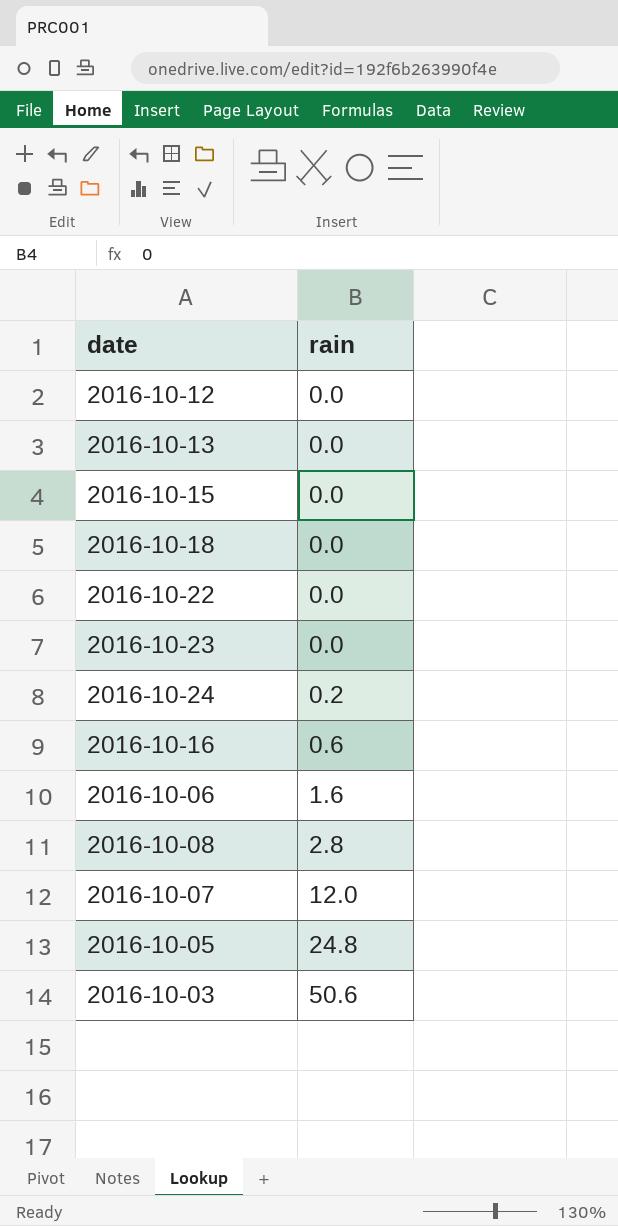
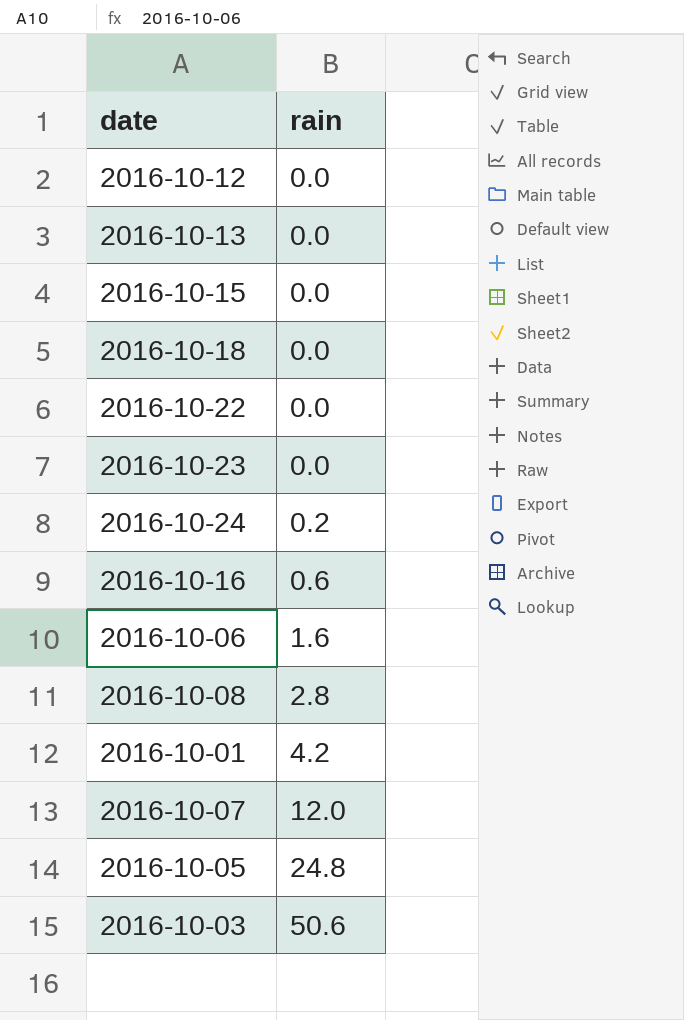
row 2016-10-01: none -> 4.2

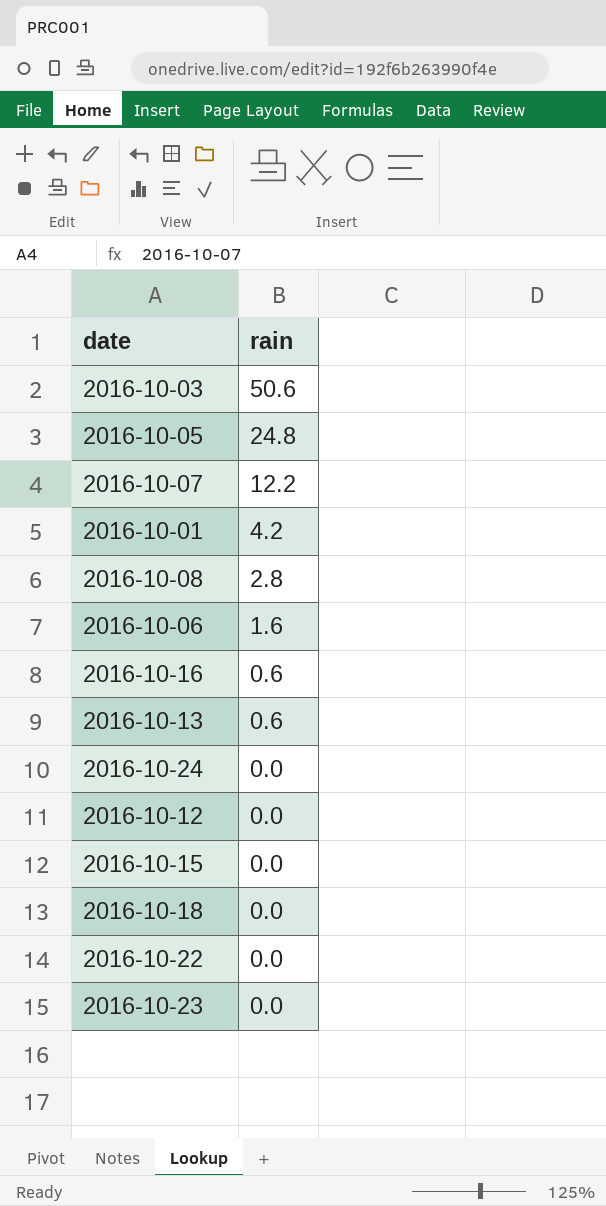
row order: rain ascending -> rain descending
2016-10-07 | rain: 12.0 -> 12.2
2016-10-13 | rain: 0.0 -> 0.6
2016-10-24 | rain: 0.2 -> 0.0

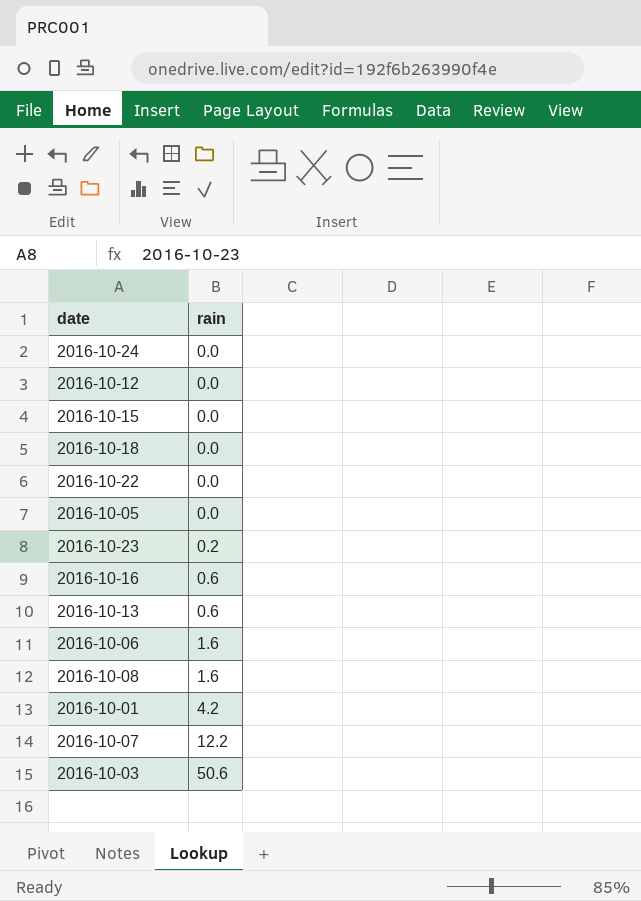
row order: rain descending -> rain ascending
2016-10-05 | rain: 24.8 -> 0.0
2016-10-23 | rain: 0.0 -> 0.2
2016-10-08 | rain: 2.8 -> 1.6

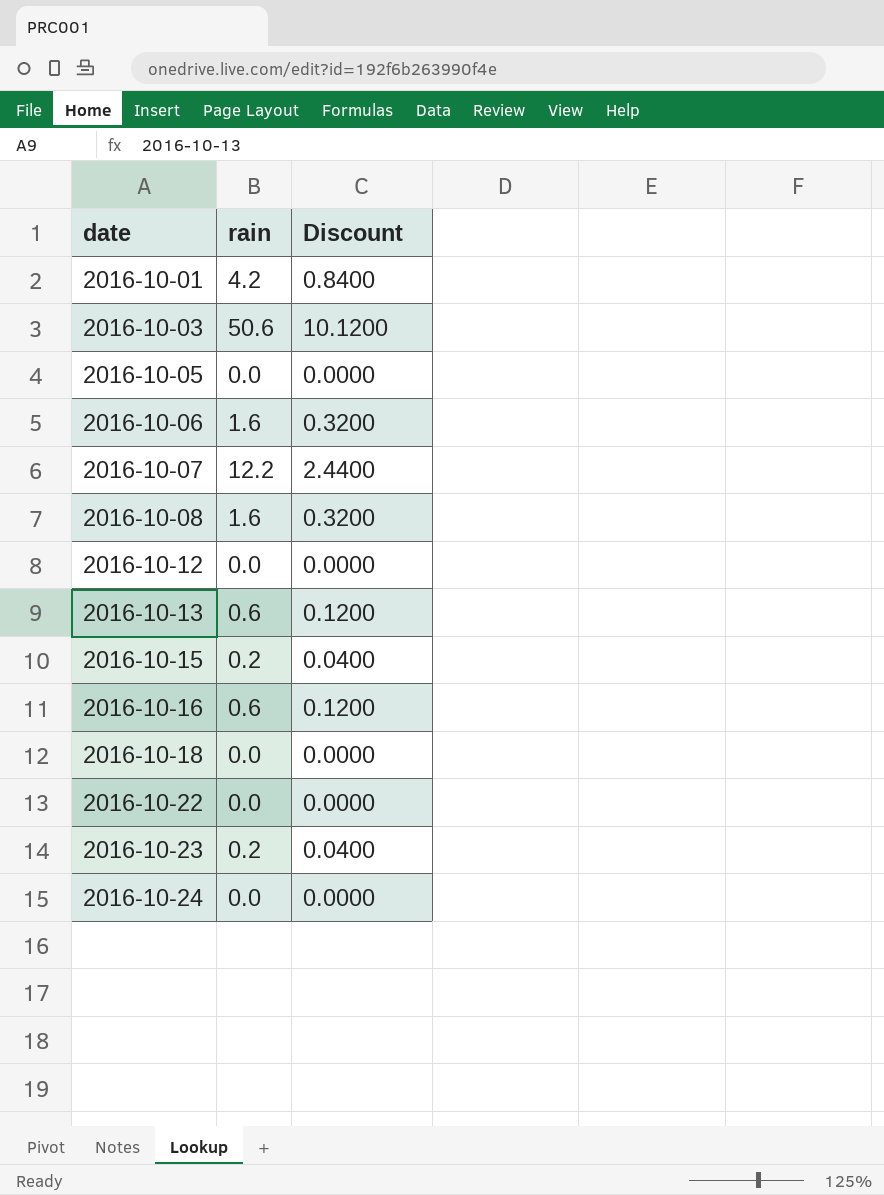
row order: rain ascending -> date ascending
column Discount | formula: none -> [rain] * 0.2
2016-10-15 | rain: 0.0 -> 0.2

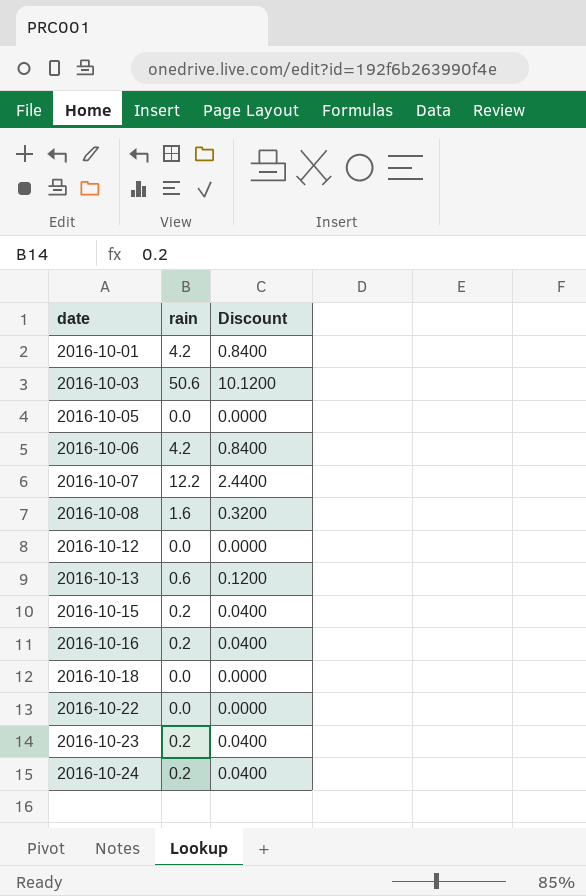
2016-10-06 | rain: 1.6 -> 4.2
2016-10-06 | Discount: 0.3200 -> 0.8400
2016-10-16 | rain: 0.6 -> 0.2
2016-10-16 | Discount: 0.1200 -> 0.0400
2016-10-24 | rain: 0.0 -> 0.2
2016-10-24 | Discount: 0.0000 -> 0.0400

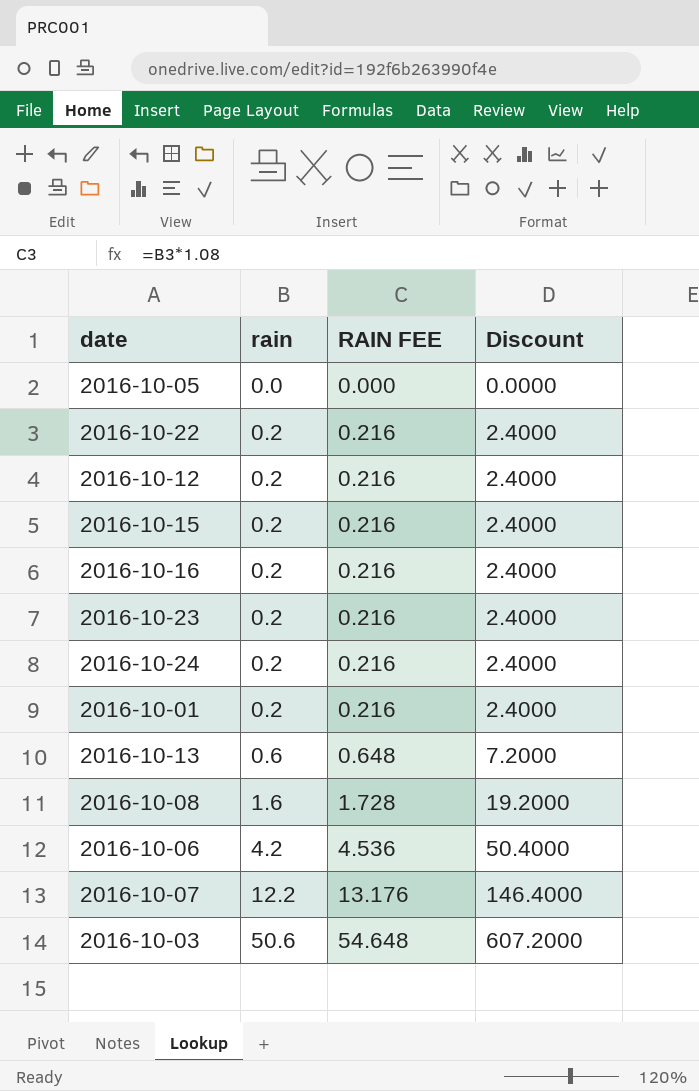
row order: date ascending -> rain ascending
column RAIN FEE | formula: none -> [rain] * 1.08
column Discount | formula: [rain] * 0.2 -> [rain] * 12
row 2016-10-18: 0.0 | 0.0000 -> none
2016-10-22 | rain: 0.0 -> 0.2
2016-10-12 | rain: 0.0 -> 0.2
2016-10-01 | rain: 4.2 -> 0.2

